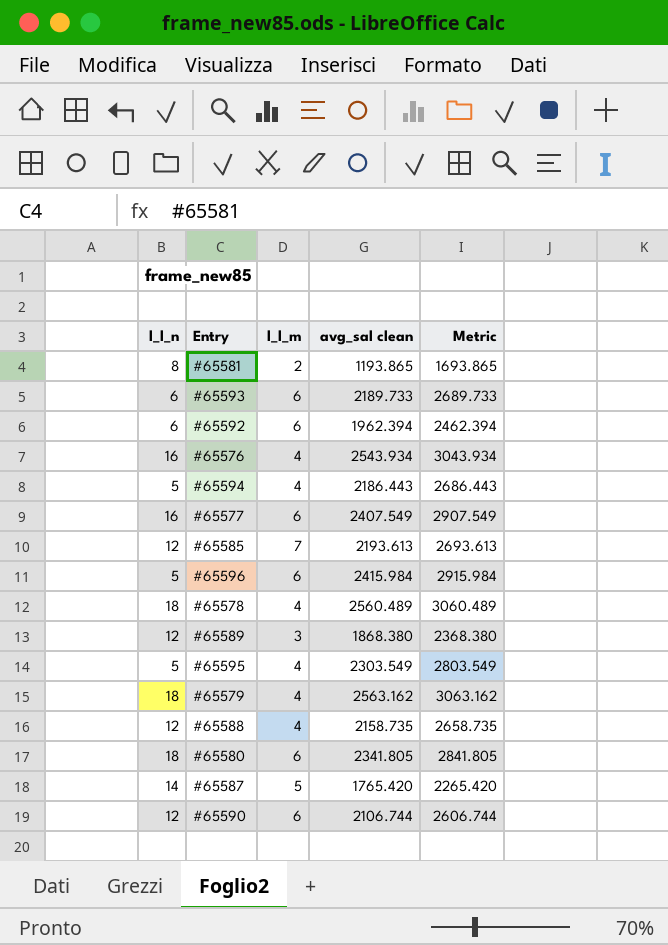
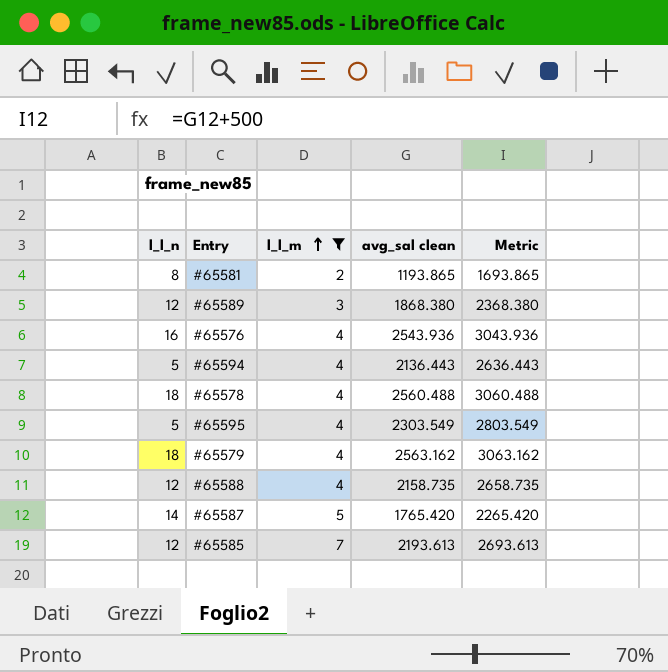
filter: none -> l_l_m != 6
row order: none -> l_l_m ascending
#65576 | avg_sal clean: 2543.934 -> 2543.936
#65576 | Metric: 3043.934 -> 3043.936
#65594 | avg_sal clean: 2186.443 -> 2136.443
#65594 | Metric: 2686.443 -> 2636.443
#65578 | avg_sal clean: 2560.489 -> 2560.488
#65578 | Metric: 3060.489 -> 3060.488

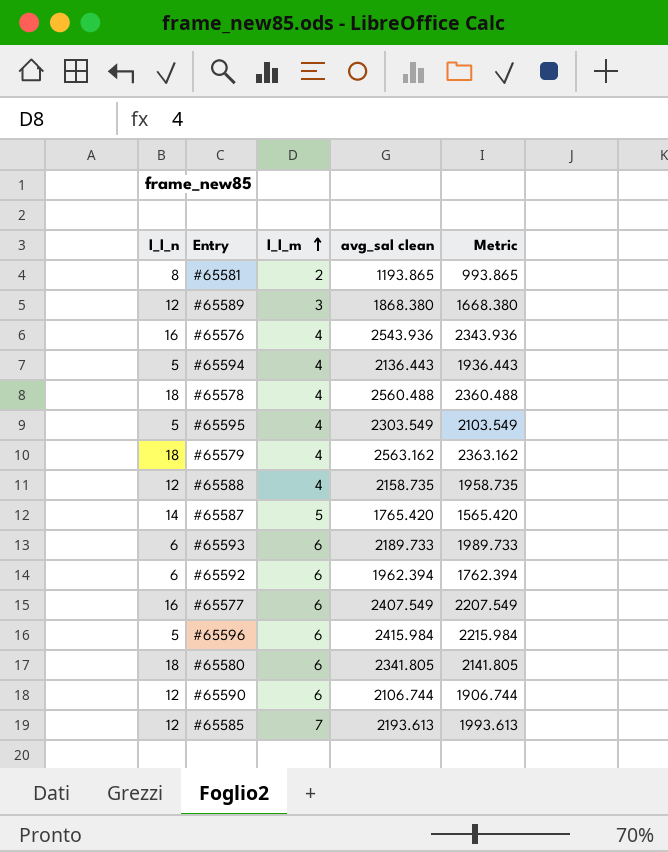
filter: l_l_m != 6 -> none
column Metric | formula: [avg_sal clean] + 500 -> [avg_sal clean] - 200

